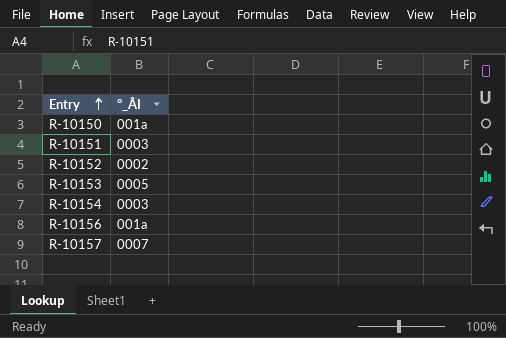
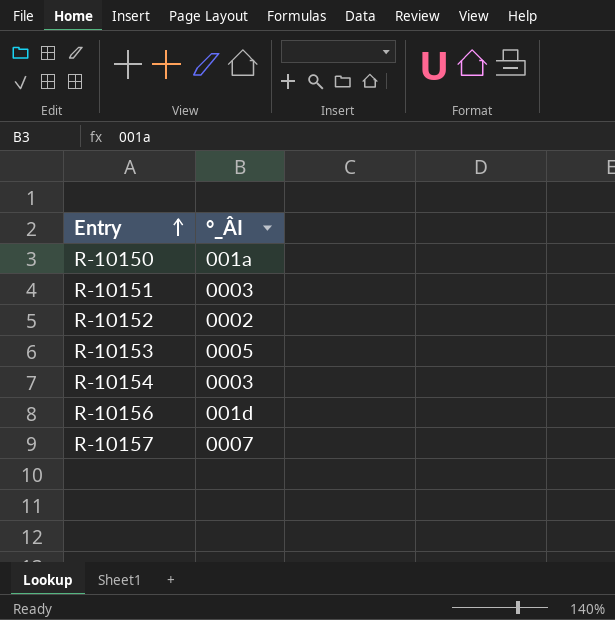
R-10156 | °_ÂI: 001a -> 001d

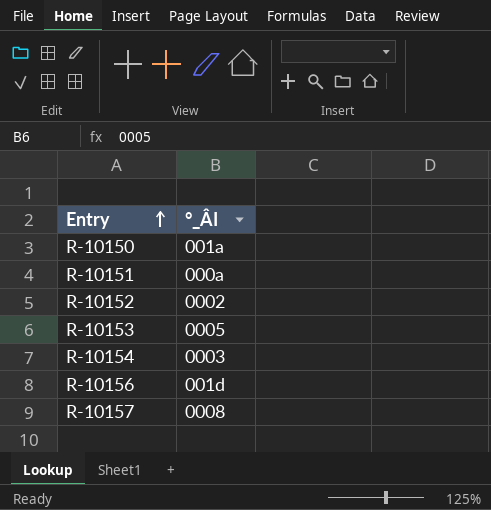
R-10151 | °_ÂI: 0003 -> 000a
R-10157 | °_ÂI: 0007 -> 0008

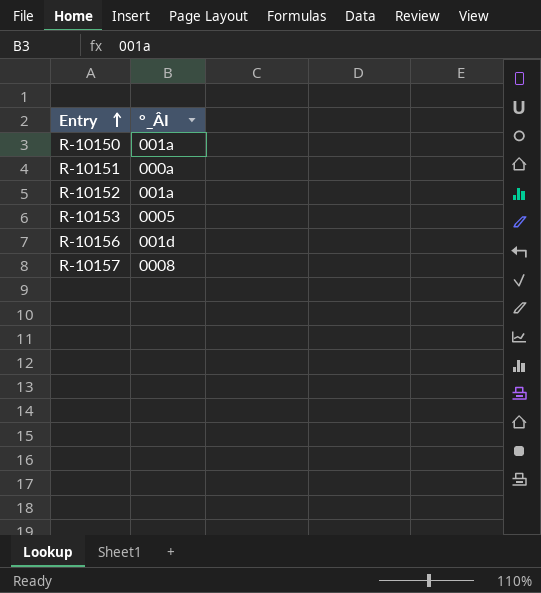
row R-10154: 0003 -> none
R-10152 | °_ÂI: 0002 -> 001a

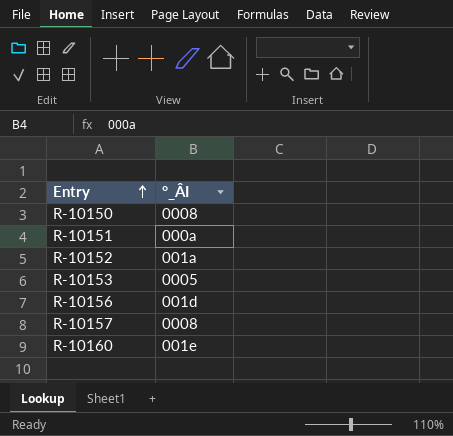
R-10150 | °_ÂI: 001a -> 0008
row R-10160: none -> 001e

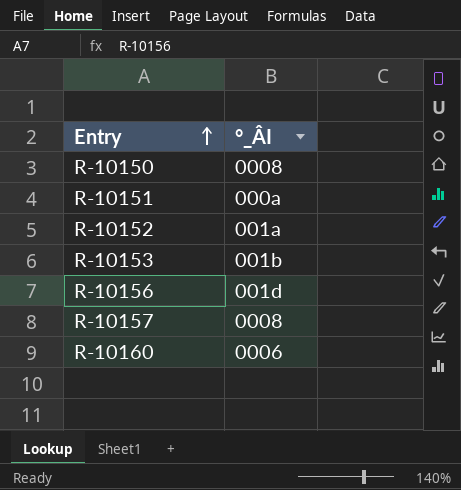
R-10153 | °_ÂI: 0005 -> 001b
R-10160 | °_ÂI: 001e -> 0006

